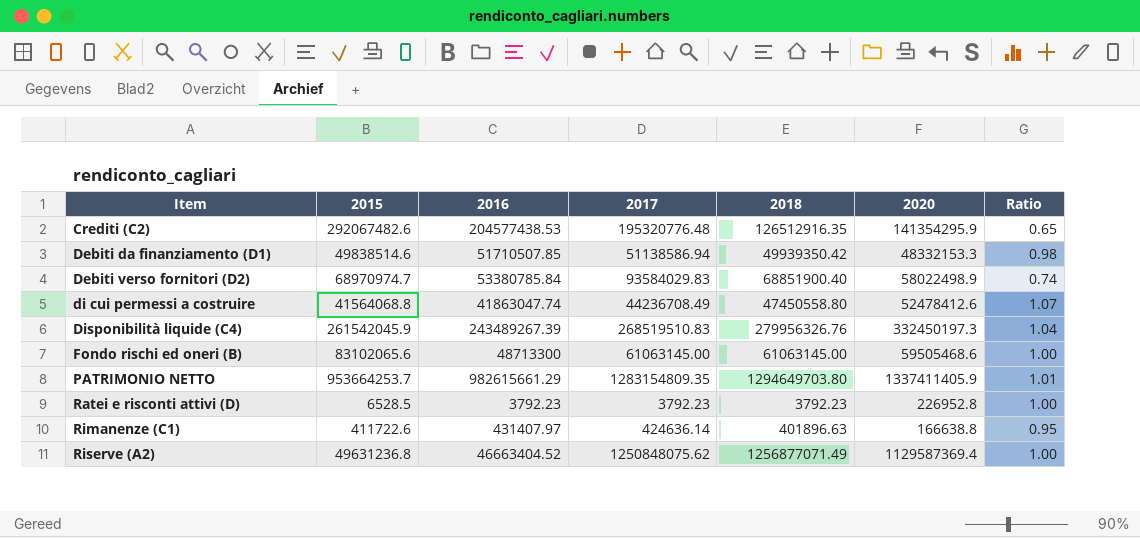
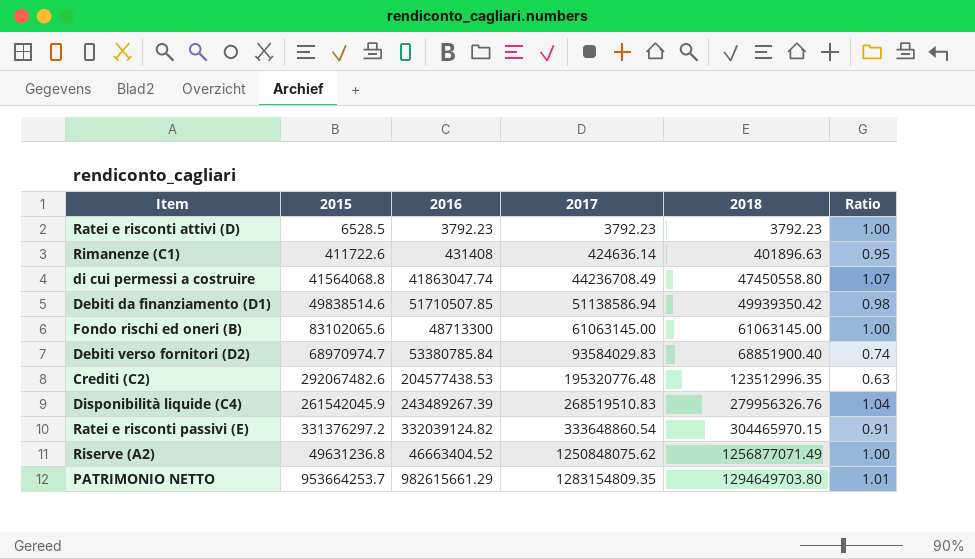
row order: Item ascending -> 2017 ascending
column 2020 | position: 6 -> none
Rimanenze (C1) | 2016: 431407.97 -> 431408
Crediti (C2) | 2018: 126512916.35 -> 123512996.35
Crediti (C2) | Ratio: 0.65 -> 0.63
row Ratei e risconti passivi (E): none -> 331376297.2 | 332039124.82 | 333648860.54 | 304465970.15 | 0.91

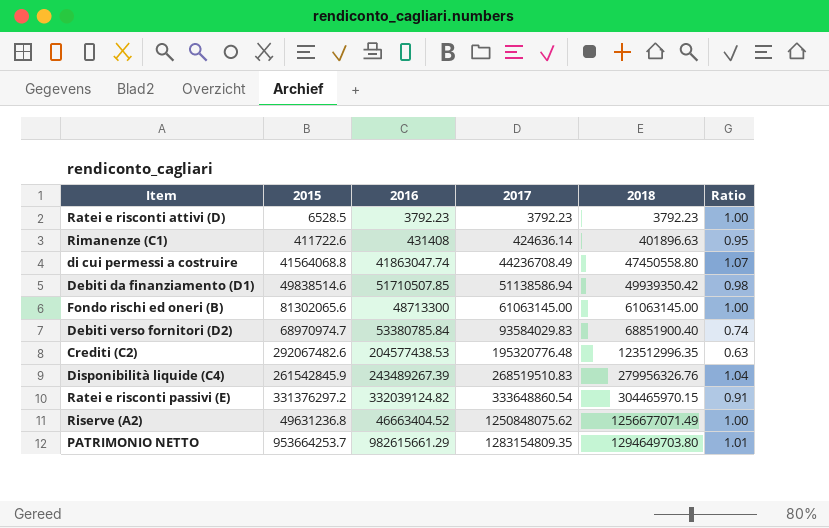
Fondo rischi ed oneri (B) | 2015: 83102065.6 -> 81302065.6
Disponibilità liquide (C4) | 2015: 261542045.9 -> 261542845.9
Riserve (A2) | 2018: 1256877071.49 -> 1256677071.49

